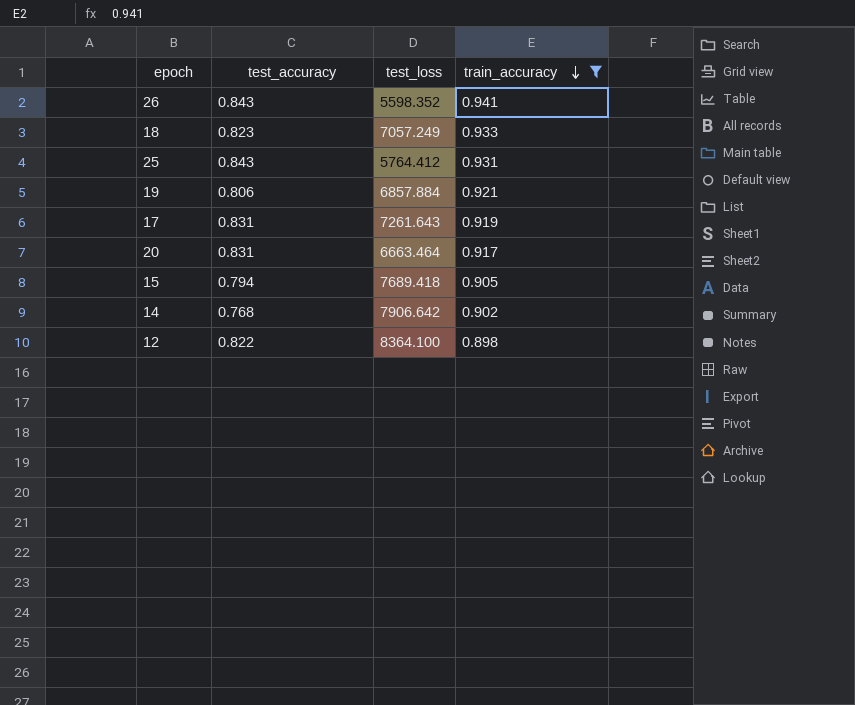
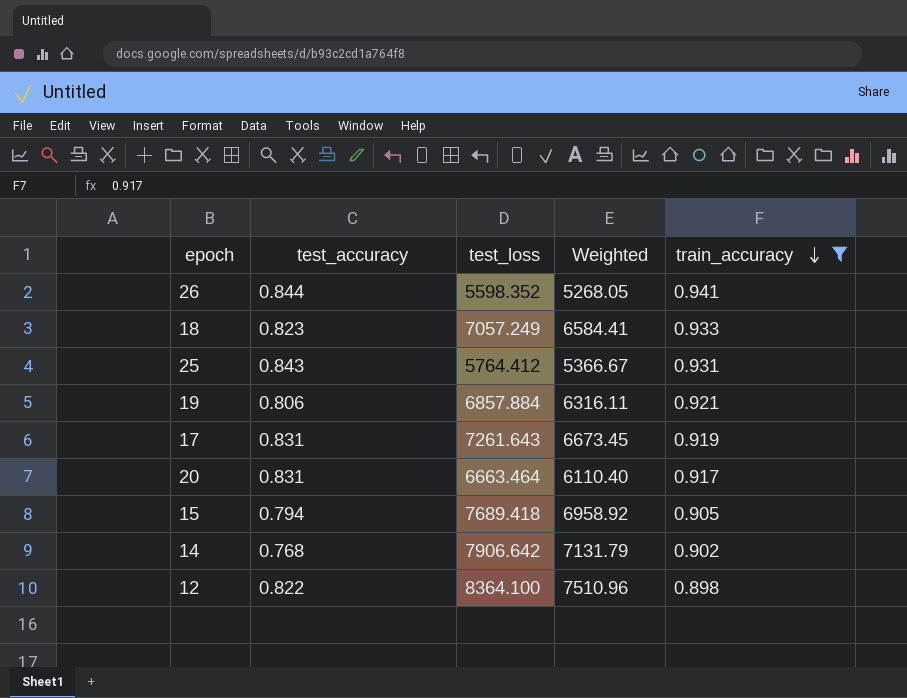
column Weighted | formula: none -> [test_loss] * [train_accuracy]
26 | test_accuracy: 0.843 -> 0.844

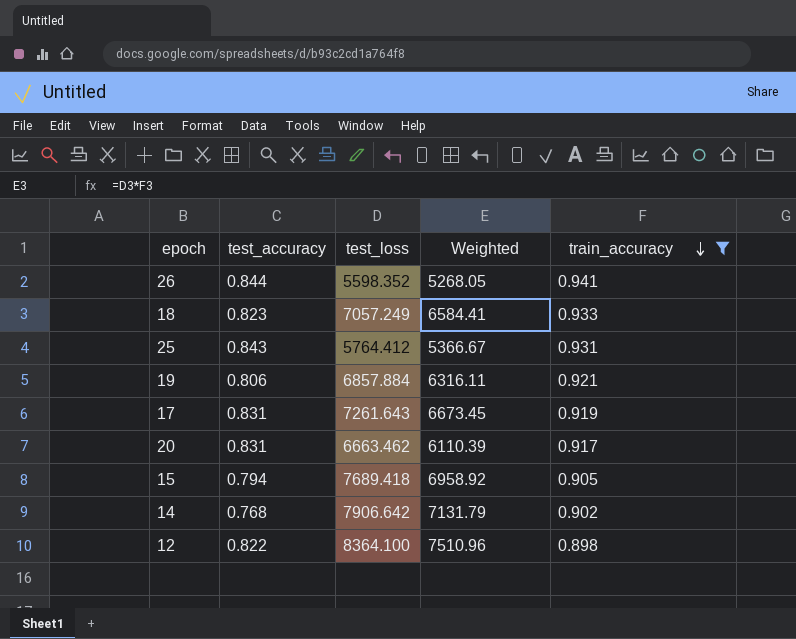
20 | test_loss: 6663.464 -> 6663.462
20 | Weighted: 6110.40 -> 6110.39

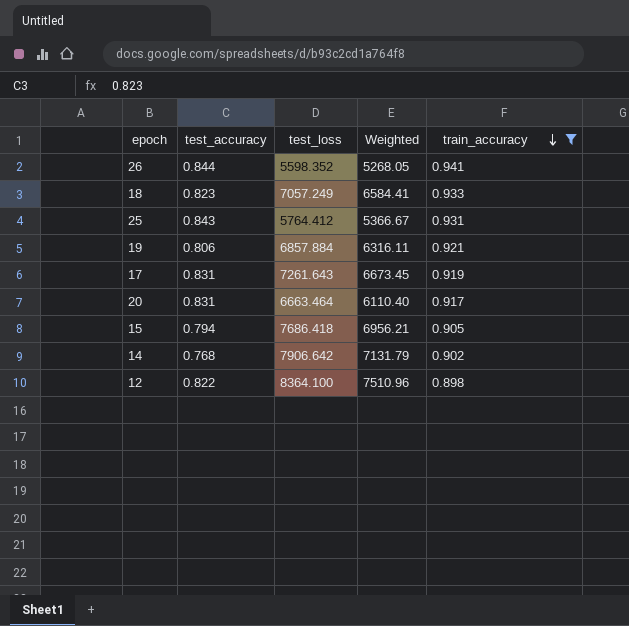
20 | test_loss: 6663.462 -> 6663.464
20 | Weighted: 6110.39 -> 6110.40
15 | test_loss: 7689.418 -> 7686.418
15 | Weighted: 6958.92 -> 6956.21

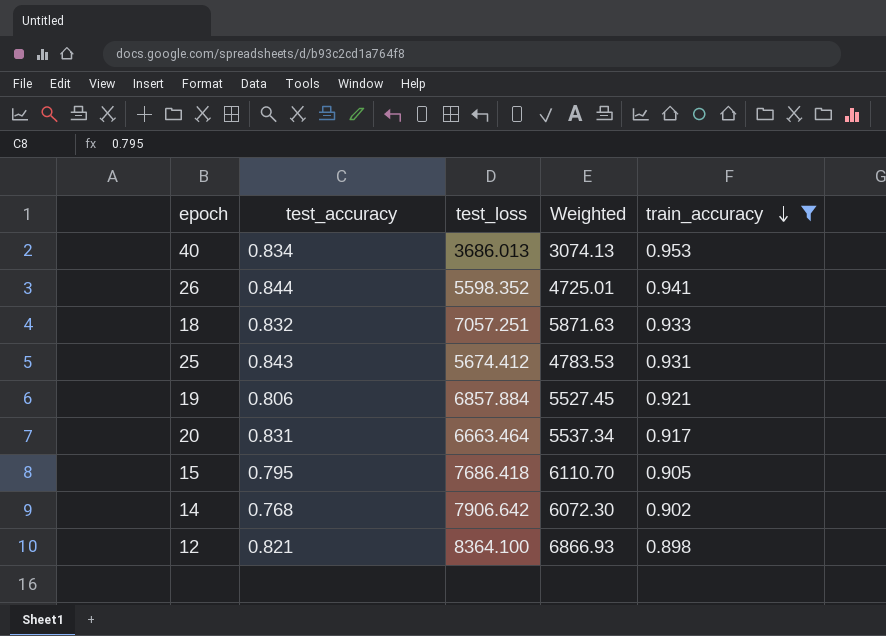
column Weighted | formula: [test_loss] * [train_accuracy] -> [test_accuracy] * [test_loss]
row 17: 0.831 | 7261.643 | 6673.45 | 0.919 -> none
row 40: none -> 0.834 | 3686.013 | 3074.13 | 0.953
18 | test_accuracy: 0.823 -> 0.832
18 | test_loss: 7057.249 -> 7057.251
25 | test_loss: 5764.412 -> 5674.412
15 | test_accuracy: 0.794 -> 0.795
12 | test_accuracy: 0.822 -> 0.821

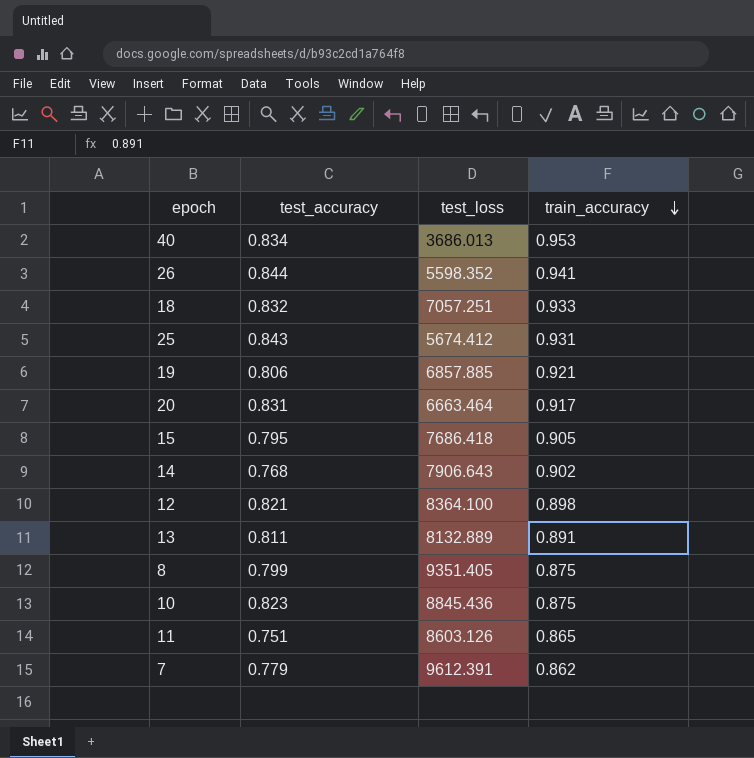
filter: train_accuracy >= 0.898 -> none
column Weighted | formula: [test_accuracy] * [test_loss] -> none
19 | test_loss: 6857.884 -> 6857.885
14 | test_loss: 7906.642 -> 7906.643

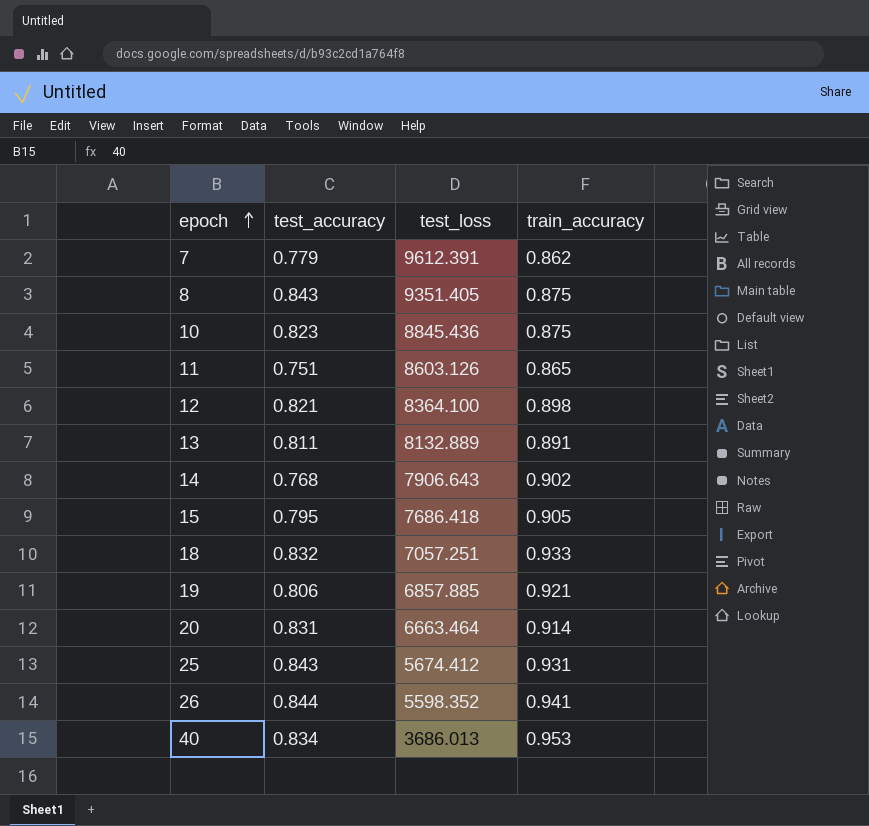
row order: train_accuracy descending -> epoch ascending
8 | test_accuracy: 0.799 -> 0.843
20 | train_accuracy: 0.917 -> 0.914

